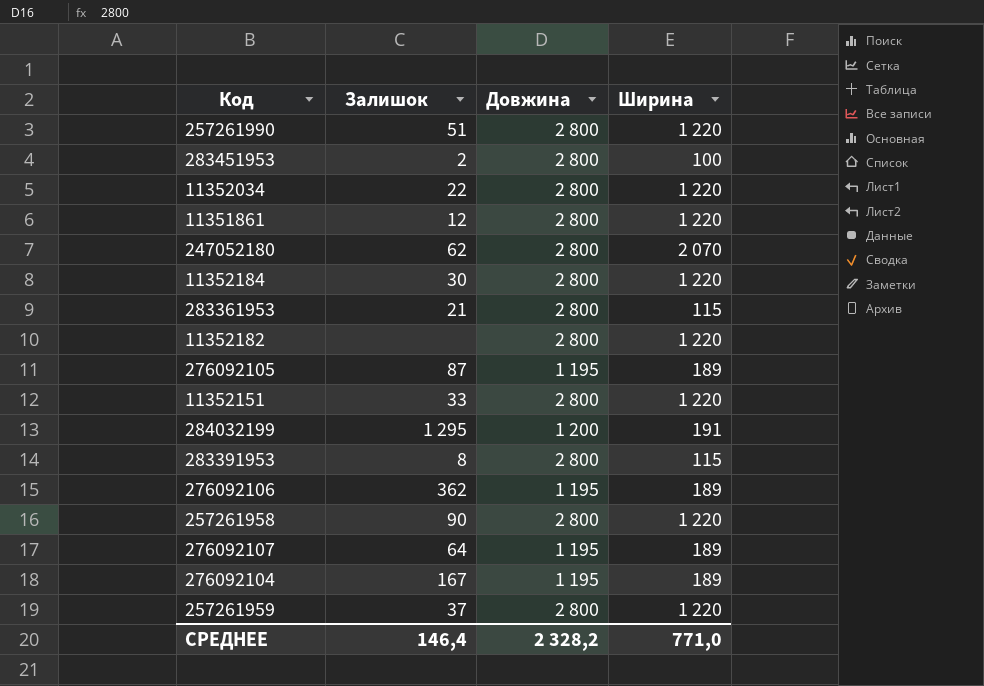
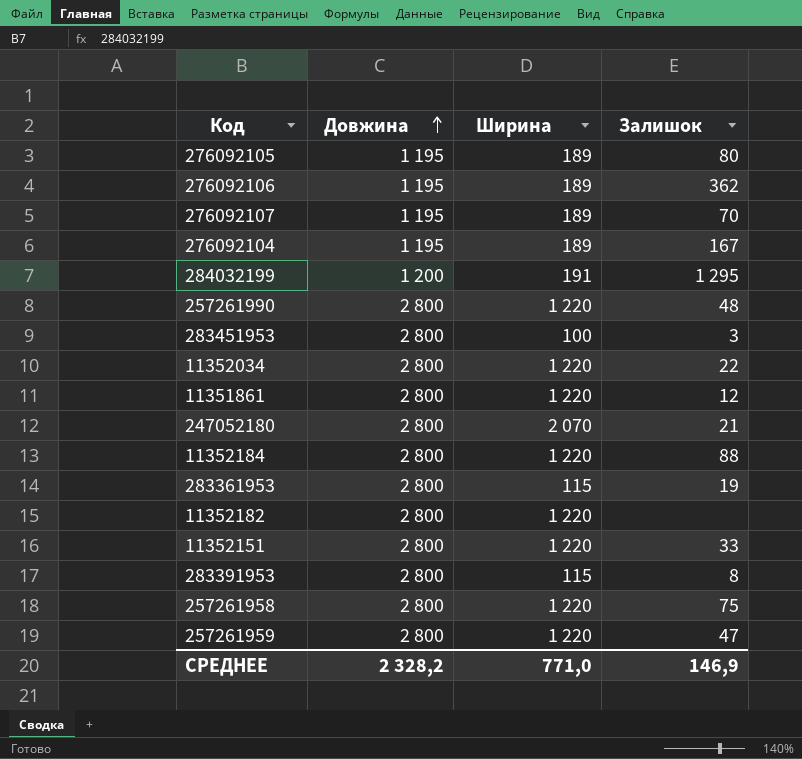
row order: none -> Довжина ascending
column Залишок | position: 2 -> 4
276092105 | Залишок: 87 -> 80
276092107 | Залишок: 64 -> 70
257261990 | Залишок: 51 -> 48
283451953 | Залишок: 2 -> 3
247052180 | Залишок: 62 -> 21
11352184 | Залишок: 30 -> 88
283361953 | Залишок: 21 -> 19
257261958 | Залишок: 90 -> 75
257261959 | Залишок: 37 -> 47
СРЕДНЕЕ | Залишок: 146,4 -> 146,9

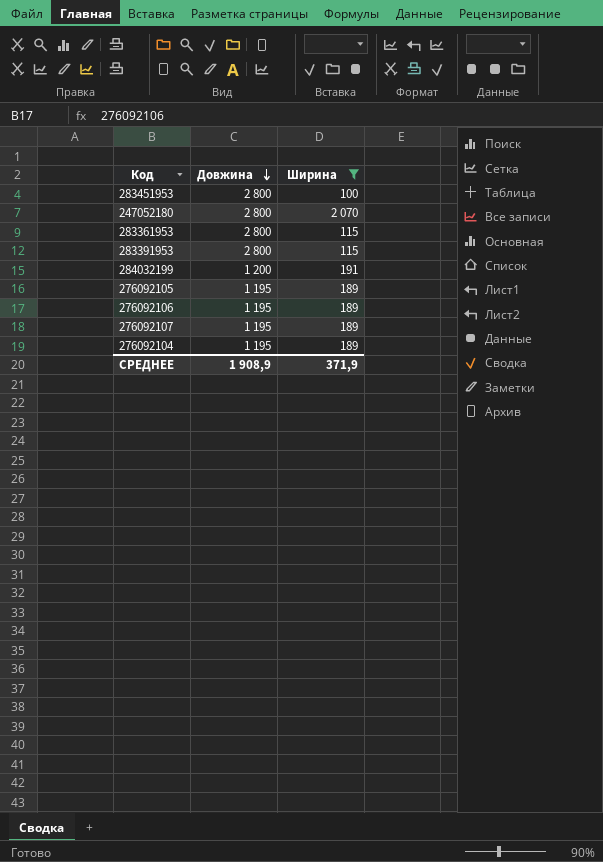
filter: none -> Ширина != 1 220
row order: Довжина ascending -> Довжина descending
column Залишок | position: 4 -> none
СРЕДНЕЕ | Довжина: 2 328,2 -> 1 908,9
СРЕДНЕЕ | Ширина: 771,0 -> 371,9

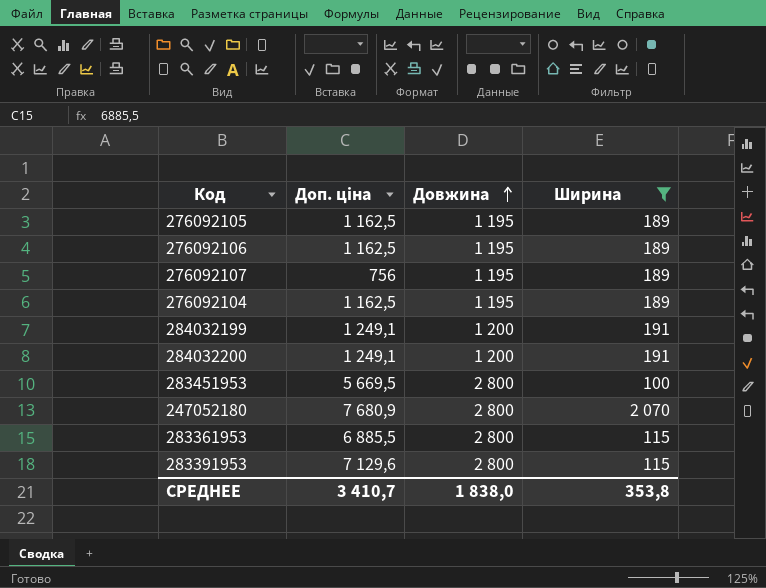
row order: Довжина descending -> Довжина ascending
column Доп. ціна | position: none -> 2
row 284032200: none -> 1 249,1 | 1 200 | 191
СРЕДНЕЕ | Довжина: 1 908,9 -> 1 838,0
СРЕДНЕЕ | Ширина: 371,9 -> 353,8

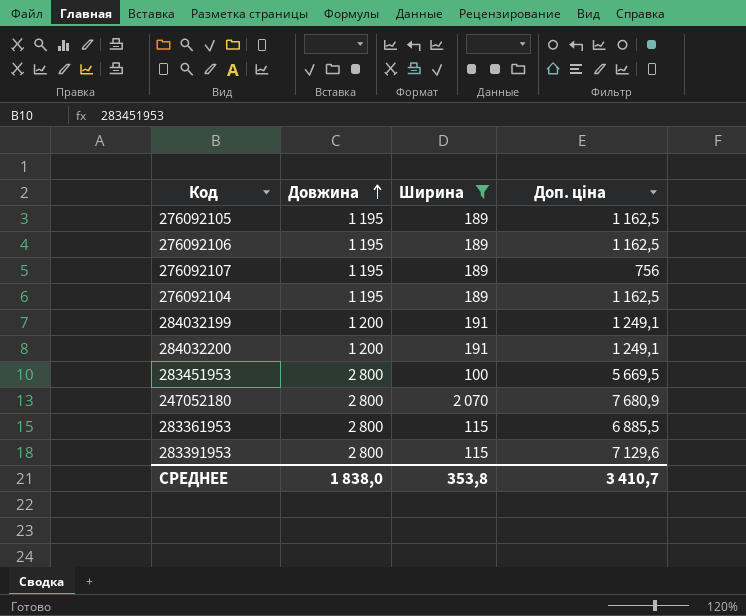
column Доп. ціна | position: 2 -> 4

